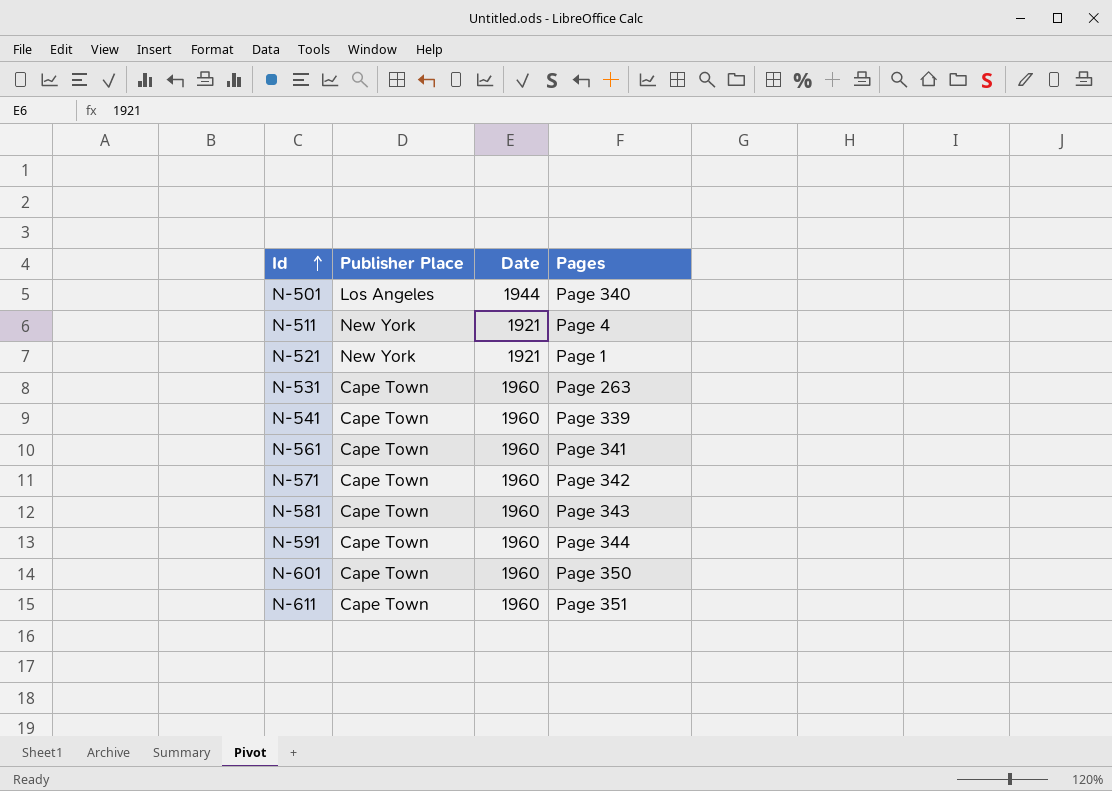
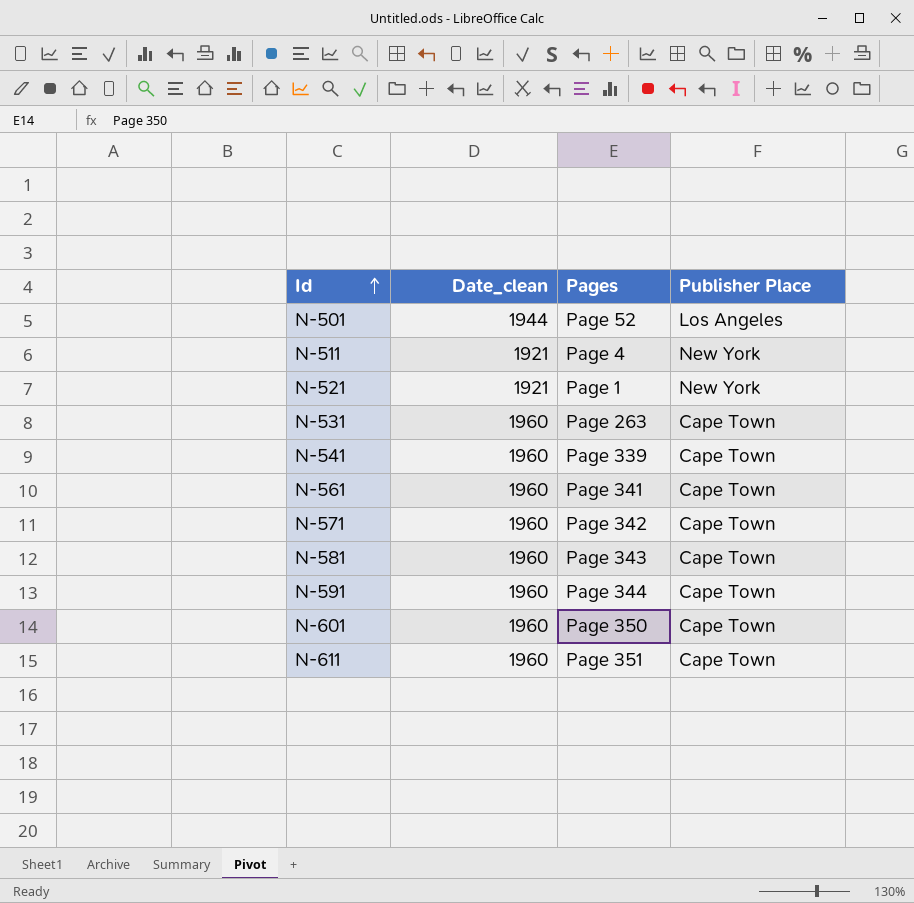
column name: Date -> Date_clean
column Publisher Place | position: 2 -> 4
N-501 | Pages: Page 340 -> Page 52

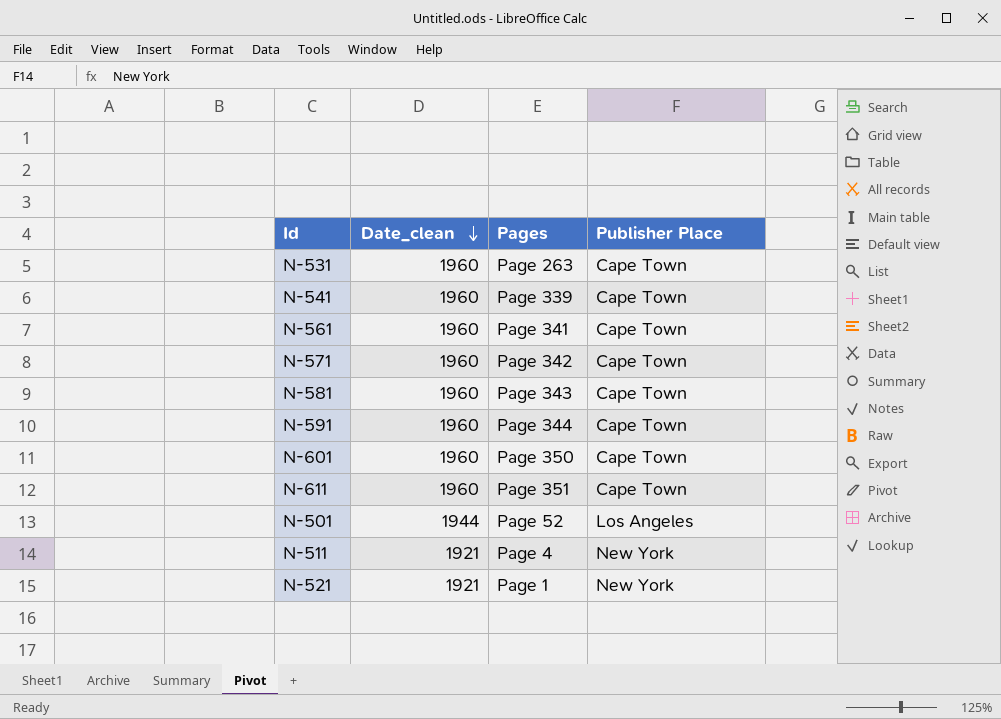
row order: Id ascending -> Date_clean descending

